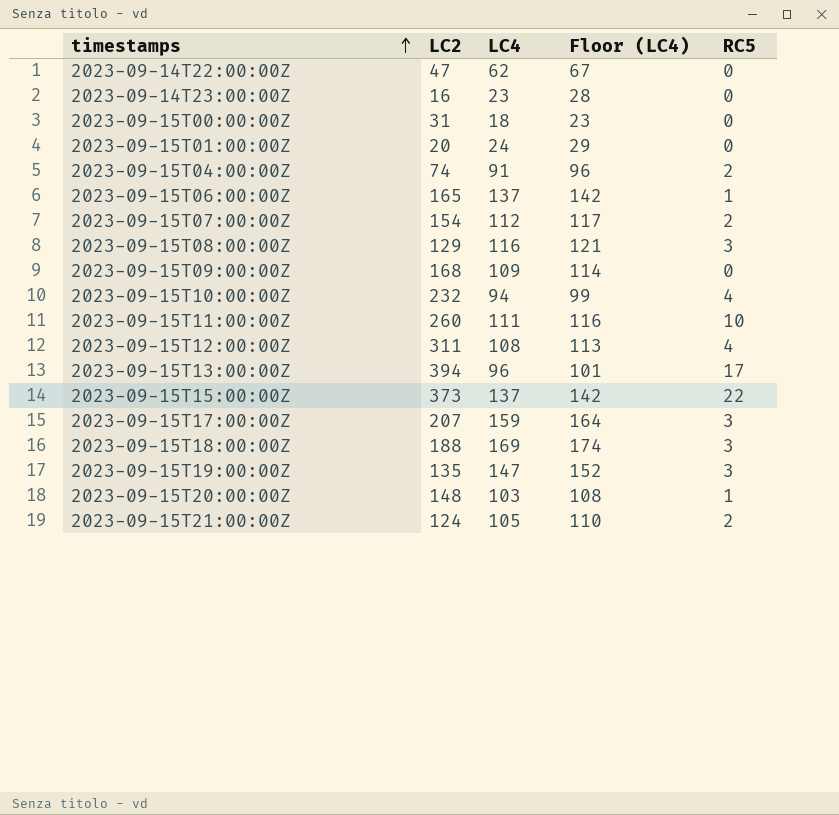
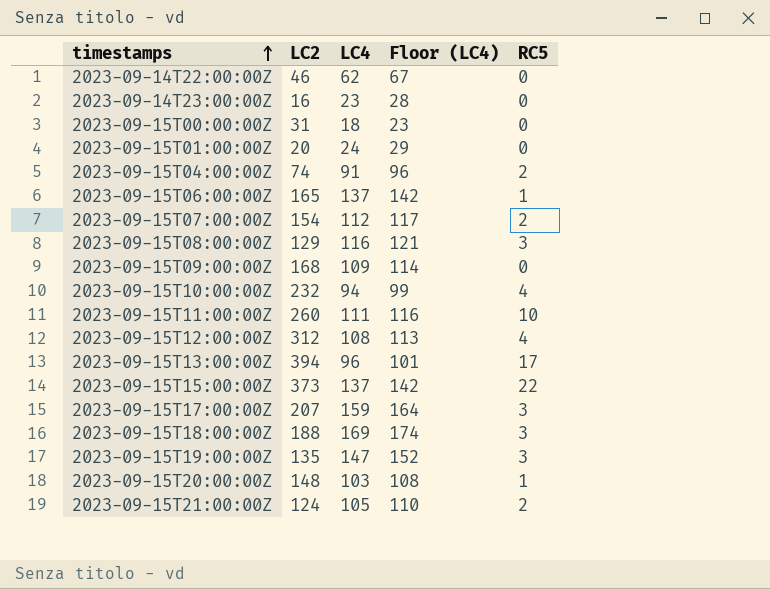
2023-09-14T22:00:00Z | LC2: 47 -> 46
2023-09-15T12:00:00Z | LC2: 311 -> 312

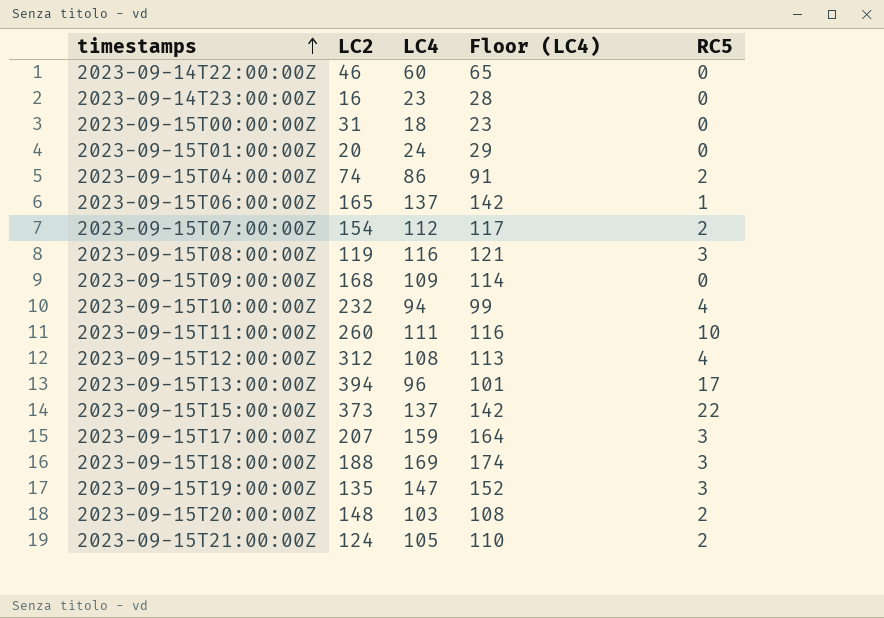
2023-09-14T22:00:00Z | LC4: 62 -> 60
2023-09-14T22:00:00Z | Floor (LC4): 67 -> 65
2023-09-15T04:00:00Z | LC4: 91 -> 86
2023-09-15T04:00:00Z | Floor (LC4): 96 -> 91
2023-09-15T08:00:00Z | LC2: 129 -> 119
2023-09-15T20:00:00Z | RC5: 1 -> 2

